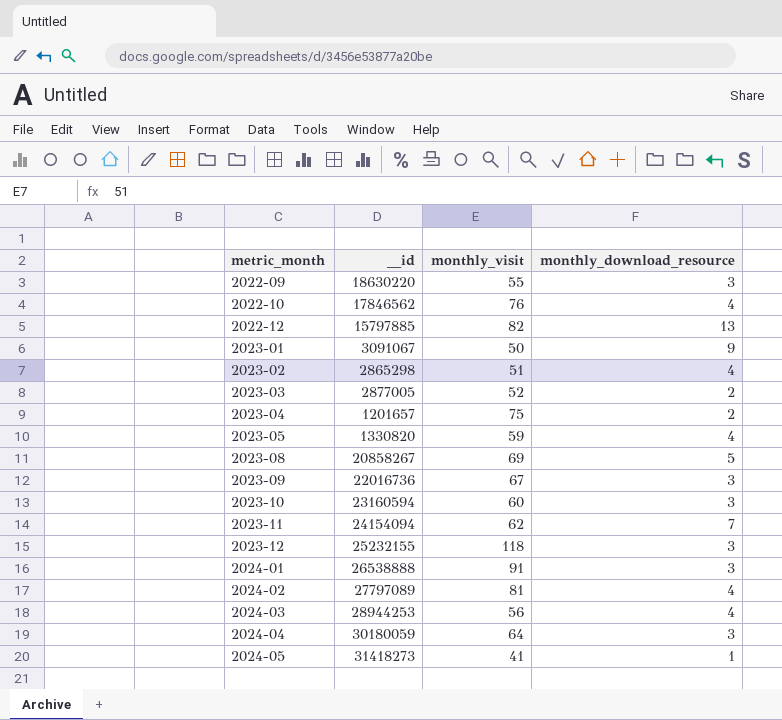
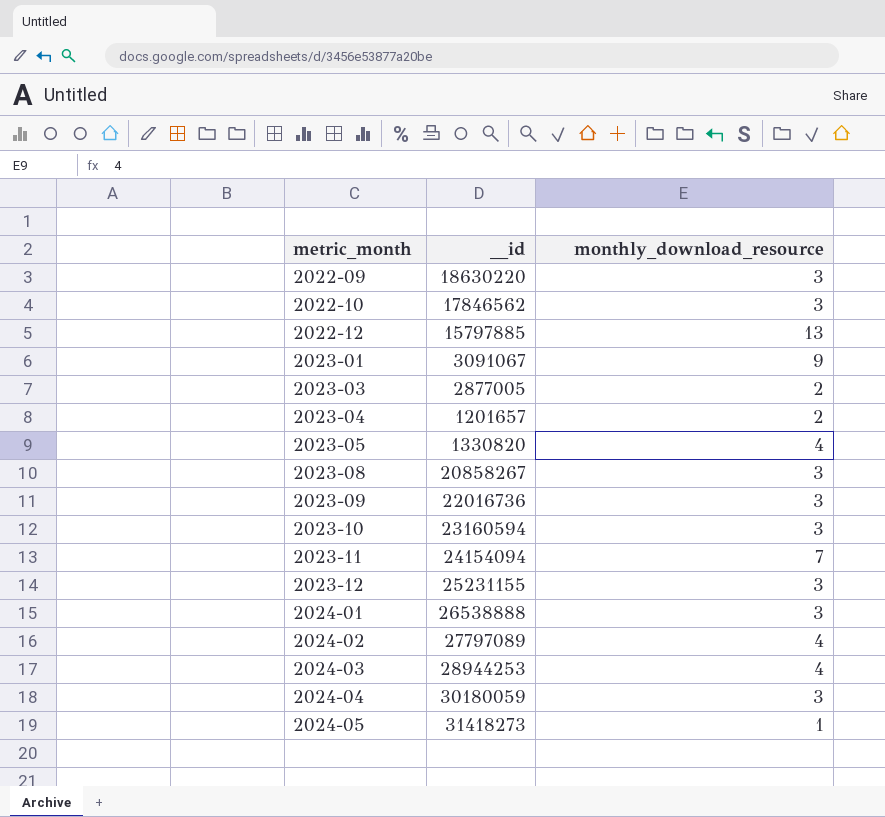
column monthly_visit | position: 3 -> none
row 2023-02: 2865298 | 51 | 4 -> none
2022-10 | monthly_download_resource: 4 -> 3
2023-08 | monthly_download_resource: 5 -> 3
2023-12 | __id: 25232155 -> 25231155

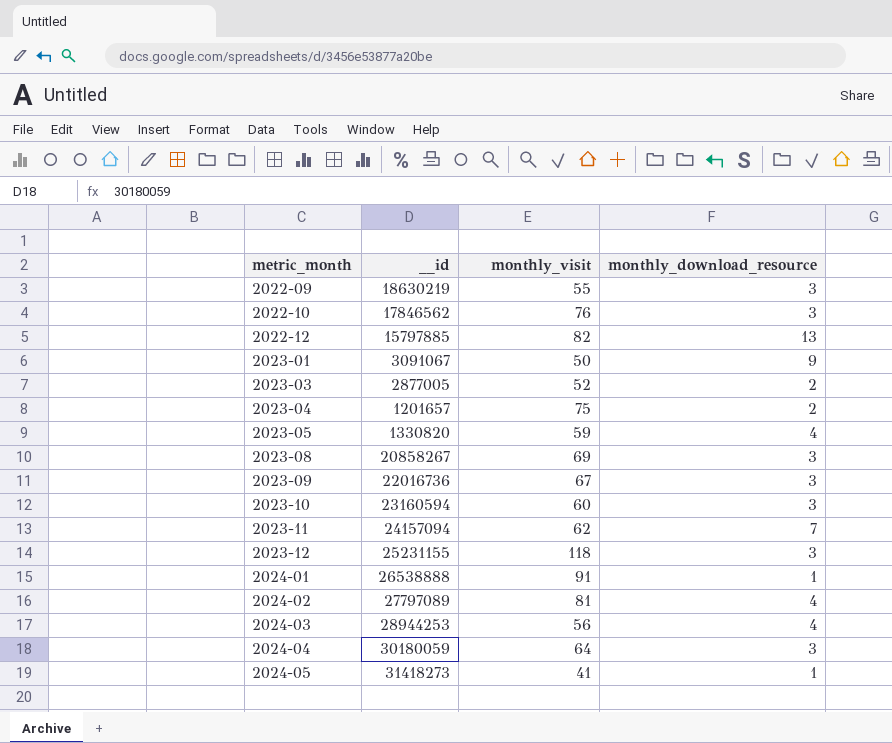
column monthly_visit | position: none -> 3
2022-09 | __id: 18630220 -> 18630219
2023-11 | __id: 24154094 -> 24157094
2024-01 | monthly_download_resource: 3 -> 1

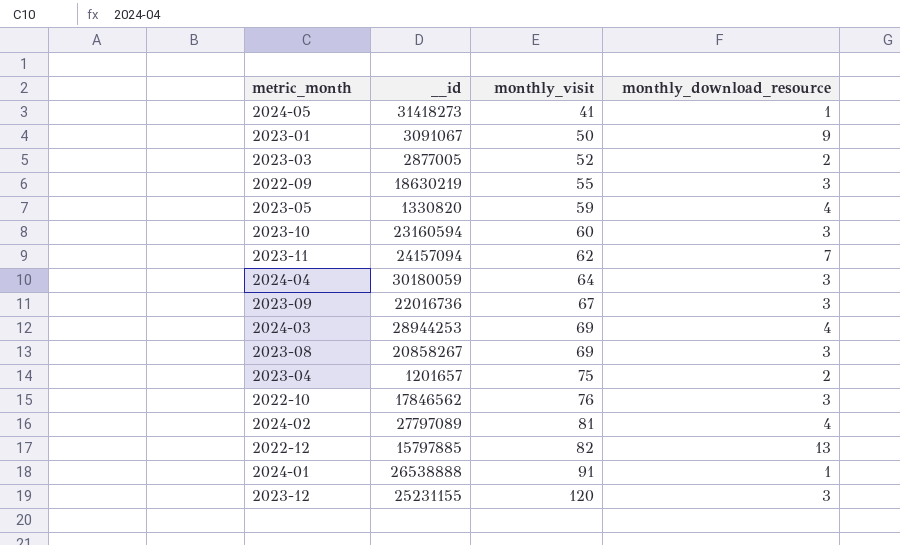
row order: metric_month ascending -> monthly_visit ascending
2024-03 | monthly_visit: 56 -> 69
2023-12 | monthly_visit: 118 -> 120

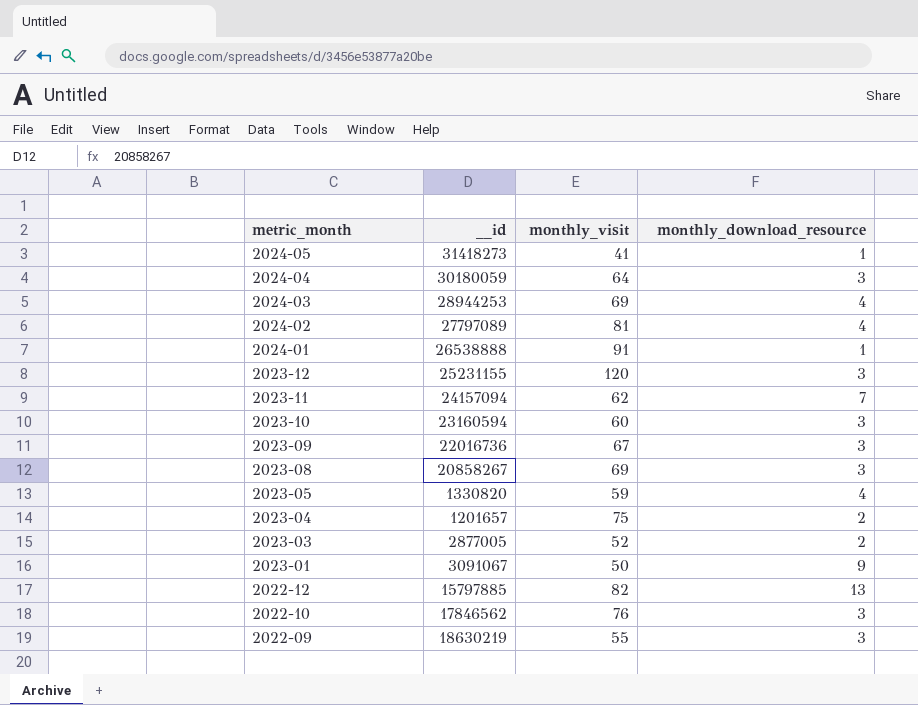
row order: monthly_visit ascending -> metric_month descending

